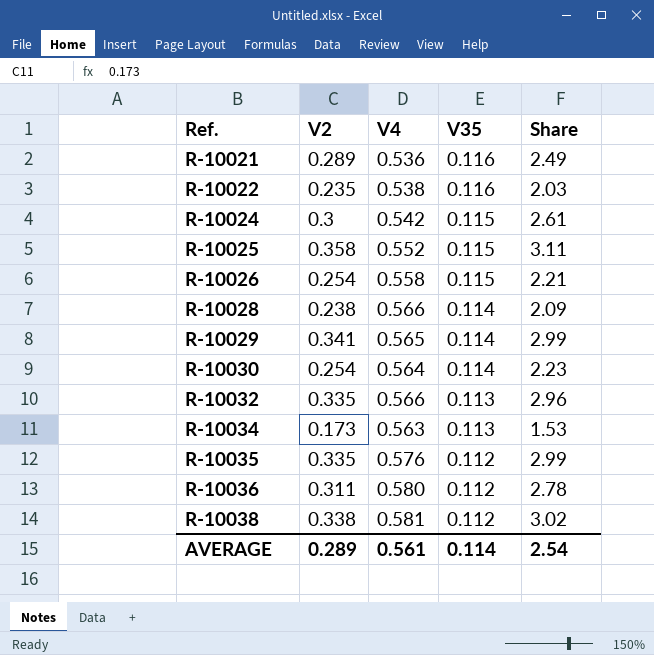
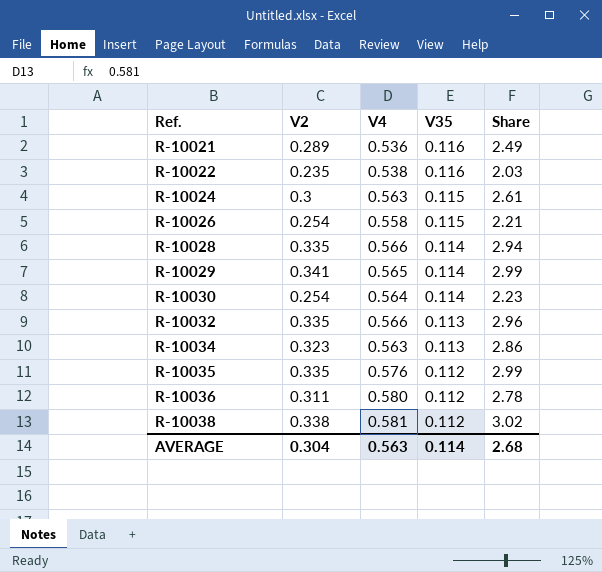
row R-10025: 0.358 | 0.552 | 0.115 | 3.11 -> none
R-10024 | V4: 0.542 -> 0.563
R-10028 | V2: 0.238 -> 0.335
R-10028 | Share: 2.09 -> 2.94
R-10034 | V2: 0.173 -> 0.323
R-10034 | Share: 1.53 -> 2.86
AVERAGE | V2: 0.289 -> 0.304
AVERAGE | V4: 0.561 -> 0.563
AVERAGE | Share: 2.54 -> 2.68

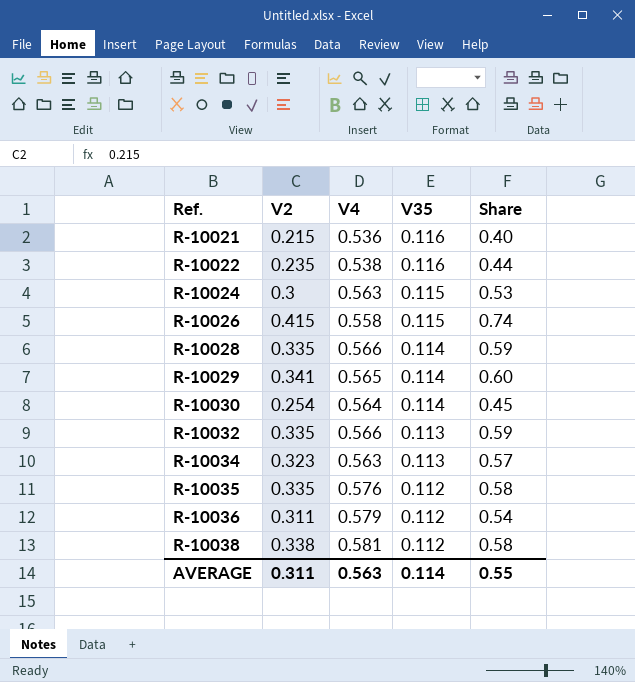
column Share | formula: [V2] / [V35] -> [V2] / [V4]
R-10021 | V2: 0.289 -> 0.215
R-10026 | V2: 0.254 -> 0.415
R-10036 | V4: 0.580 -> 0.579
AVERAGE | V2: 0.304 -> 0.311
AVERAGE | Share: 2.68 -> 0.55

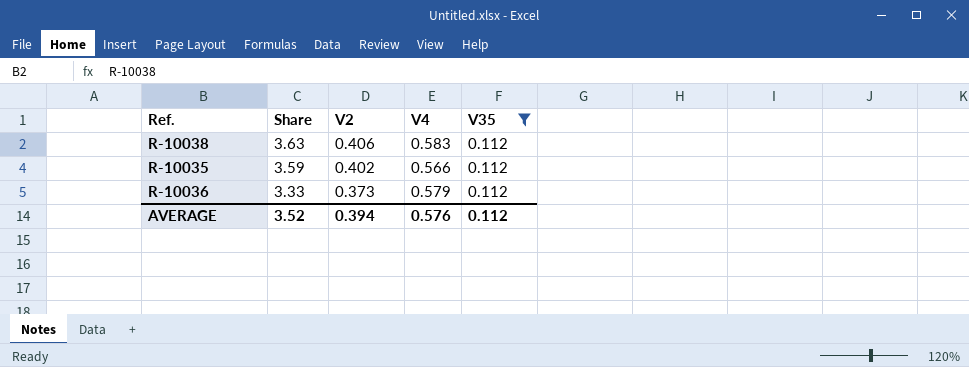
filter: none -> V35 = 0.112
row order: Ref. ascending -> Share descending
column Share | formula: [V2] / [V4] -> [V2] / [V35]
column Share | position: 5 -> 2
R-10038 | V2: 0.338 -> 0.406
R-10038 | V4: 0.581 -> 0.583
R-10035 | V2: 0.335 -> 0.402
R-10035 | V4: 0.576 -> 0.566
R-10036 | V2: 0.311 -> 0.373
AVERAGE | Share: 0.55 -> 3.52
AVERAGE | V2: 0.311 -> 0.394
AVERAGE | V4: 0.563 -> 0.576
AVERAGE | V35: 0.114 -> 0.112

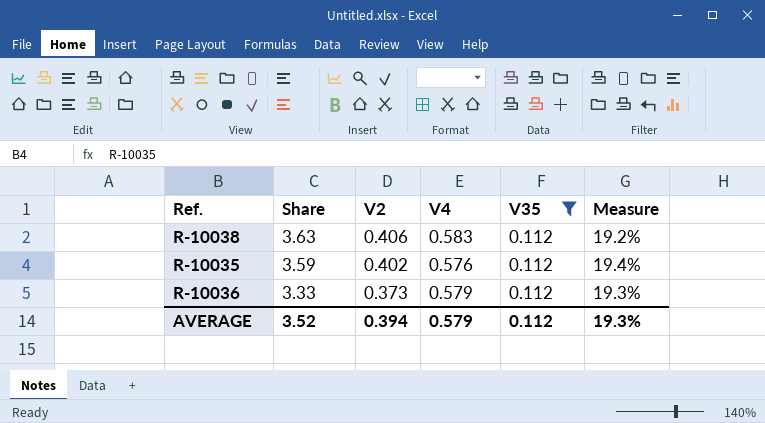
column Measure | formula: none -> [V35] / [V4]
R-10035 | V4: 0.566 -> 0.576
AVERAGE | V4: 0.576 -> 0.579

